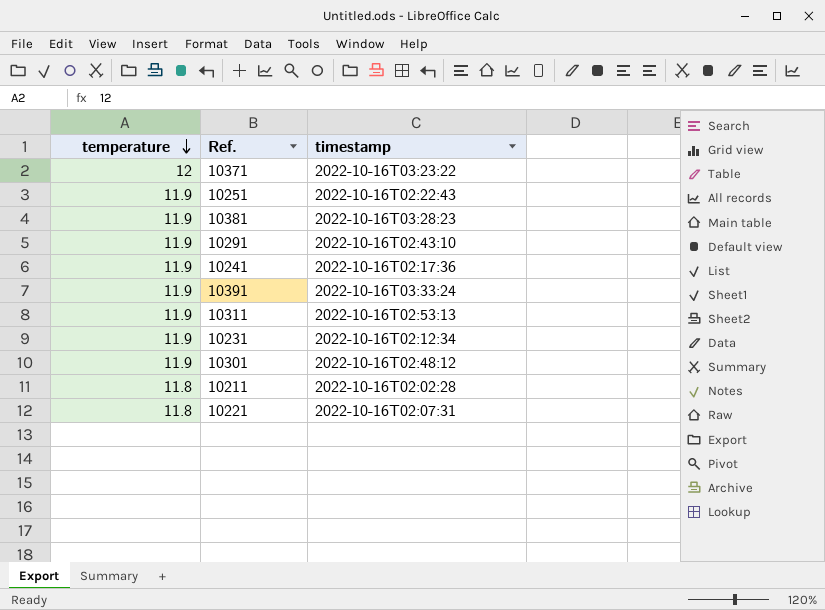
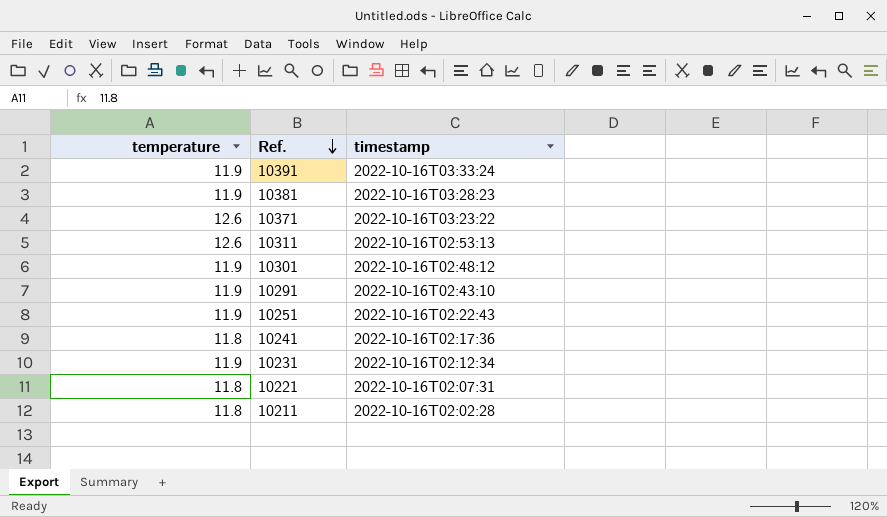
row order: temperature descending -> Ref. descending
10371 | temperature: 12 -> 12.6
10311 | temperature: 11.9 -> 12.6
10241 | temperature: 11.9 -> 11.8

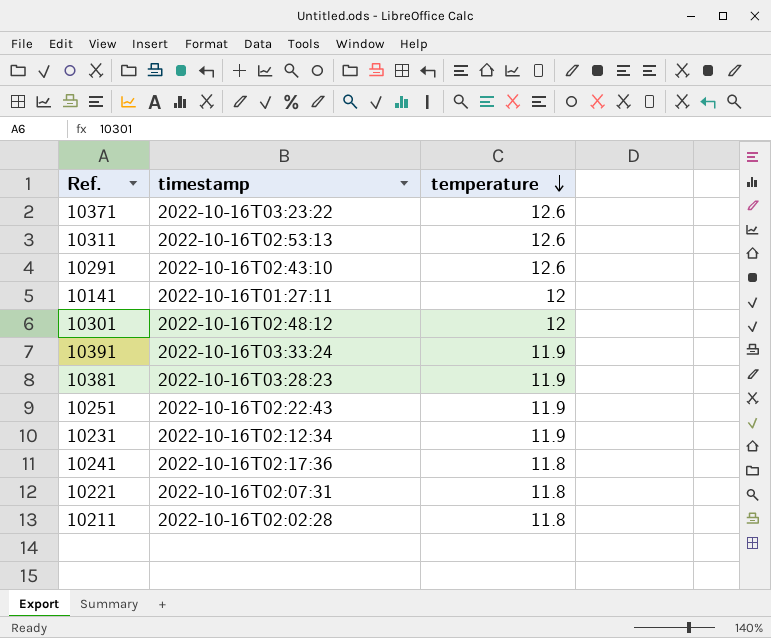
row order: Ref. descending -> temperature descending
column temperature | position: 1 -> 3
10291 | temperature: 11.9 -> 12.6
row 10141: none -> 2022-10-16T01:27:11 | 12
10301 | temperature: 11.9 -> 12

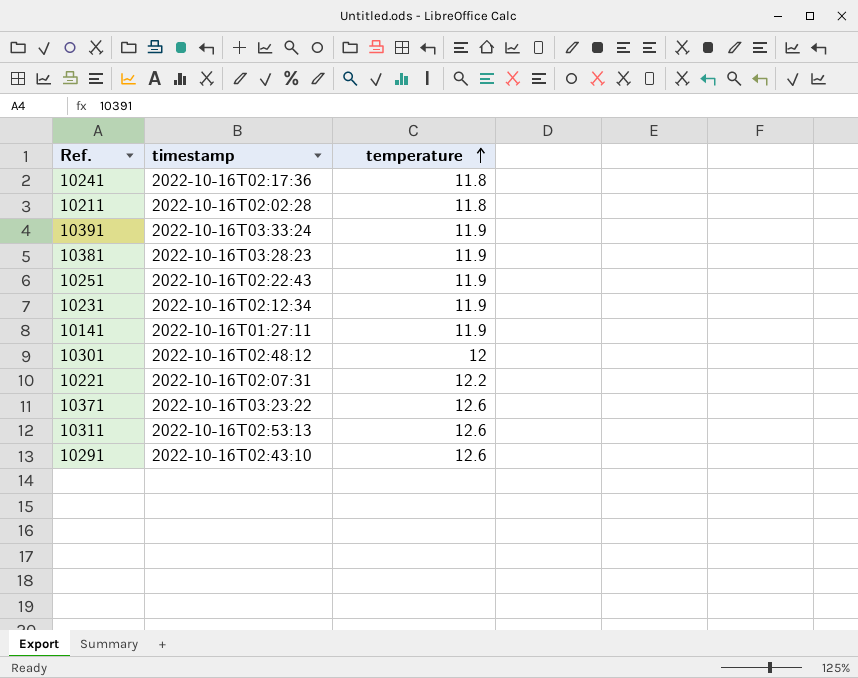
row order: temperature descending -> temperature ascending
10141 | temperature: 12 -> 11.9
10221 | temperature: 11.8 -> 12.2

